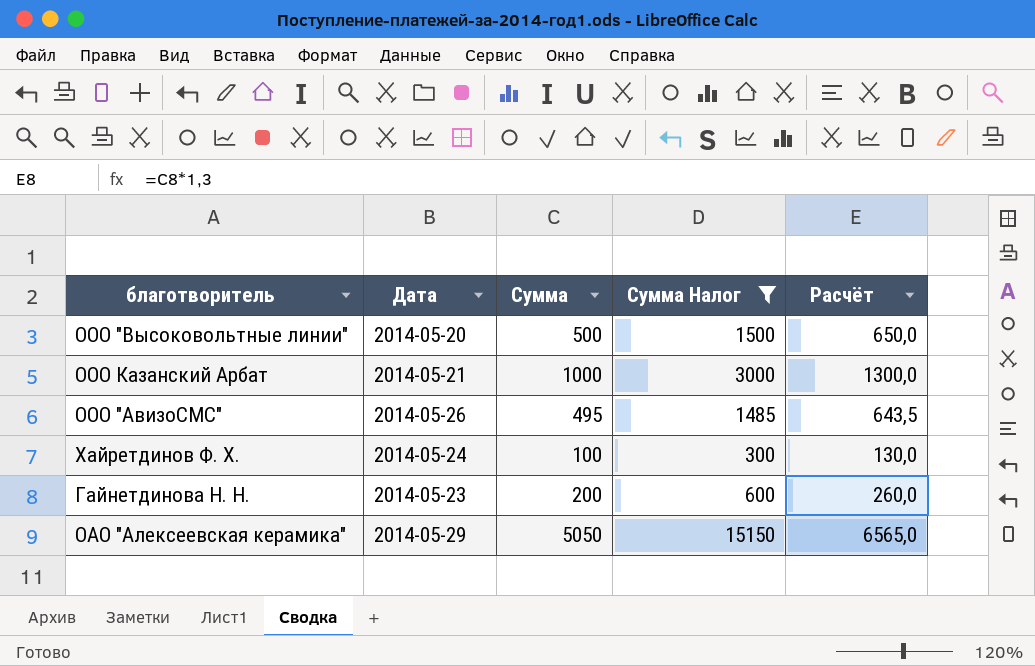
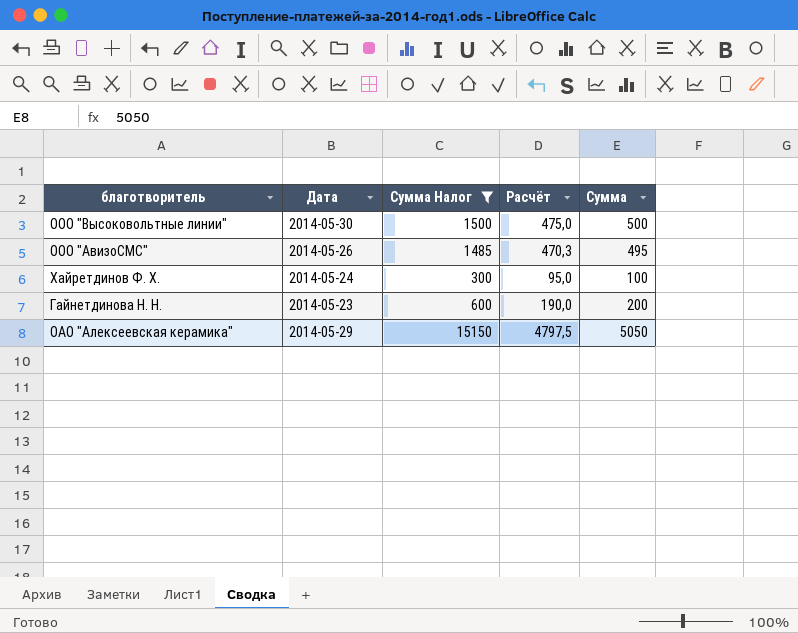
column Расчёт | formula: [Сумма] * 1,3 -> [Сумма] * 0,95
column Сумма | position: 3 -> 5
row ООО Казанский Арбат: 2014-05-21 | 1000 | 3000 | 1300,0 -> none
ООО "Высоковольтные линии" | Дата: 2014-05-20 -> 2014-05-30

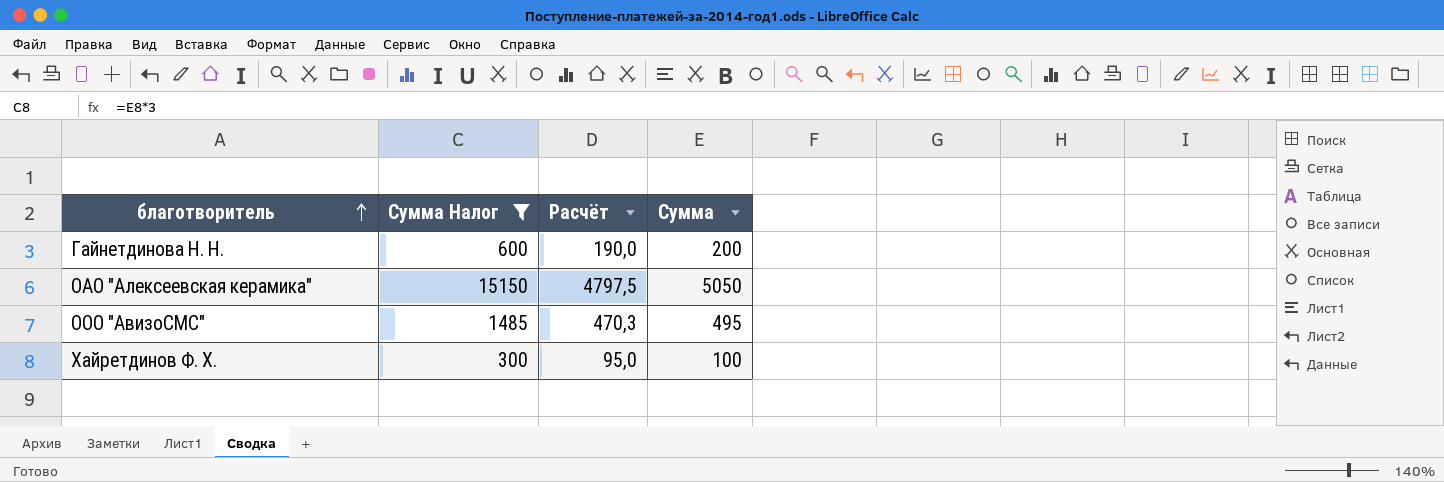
row order: none -> благотворитель ascending
column Дата | position: 2 -> none
row ООО "Высоковольтные линии": 2014-05-30 | 1500 | 475,0 | 500 -> none

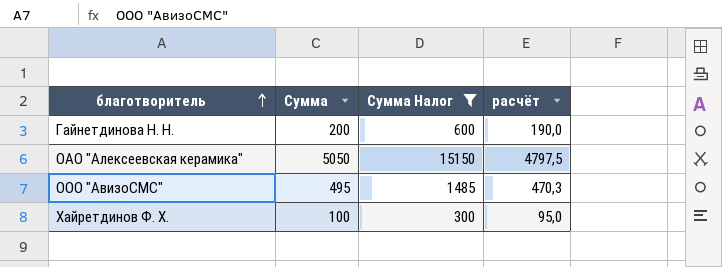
column Сумма | position: 4 -> 2
column name: Расчёт -> расчёт

